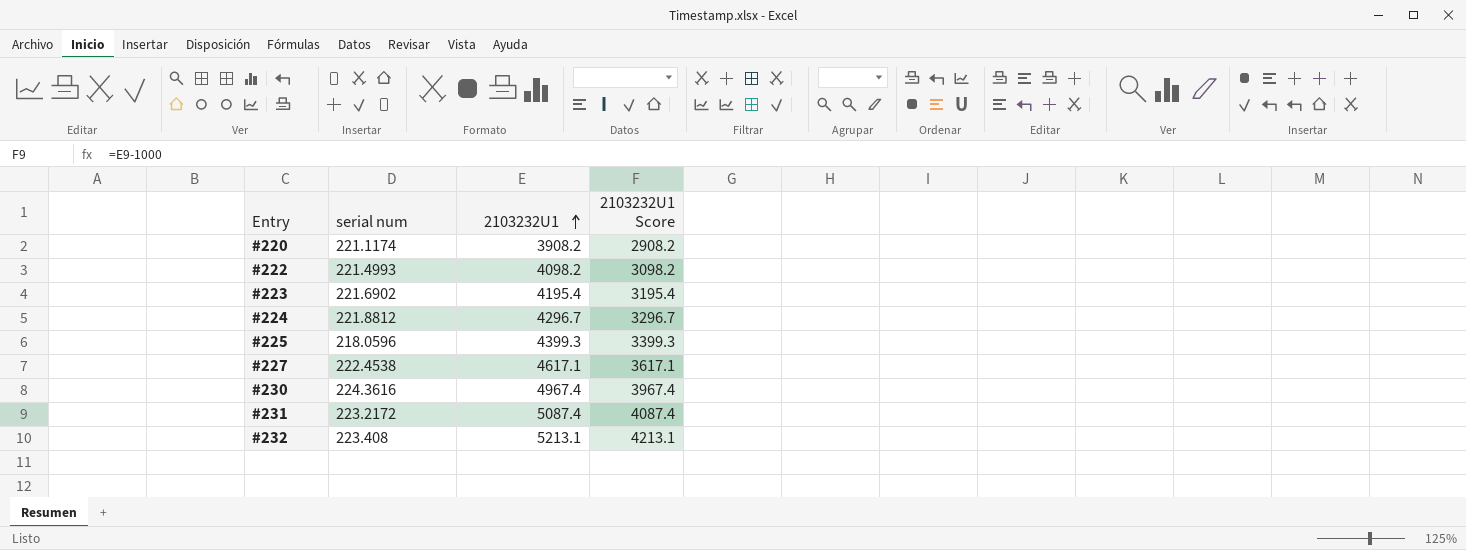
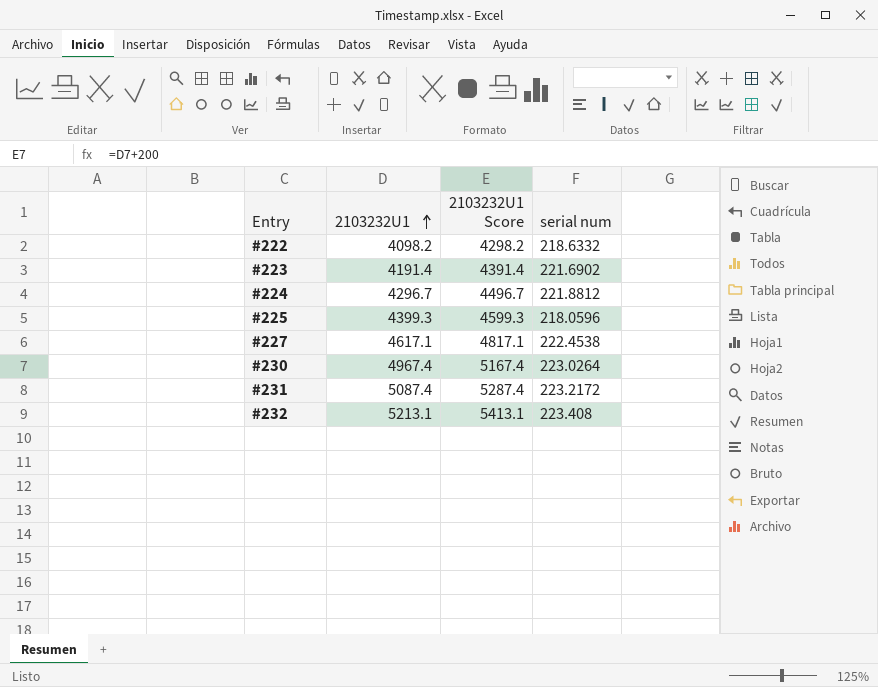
column 2103232U1 Score | formula: [2103232U1] - 1000 -> [2103232U1] + 200
column serial num | position: 2 -> 4
row #220: 221.1174 | 3908.2 | 2908.2 -> none
#222 | serial num: 221.4993 -> 218.6332
#223 | 2103232U1: 4195.4 -> 4191.4
#230 | serial num: 224.3616 -> 223.0264

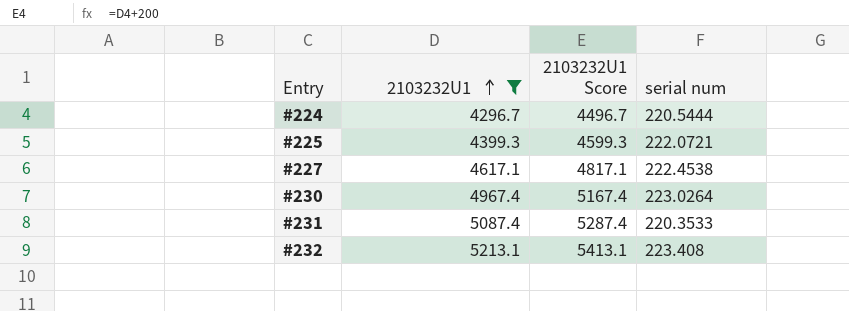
filter: none -> 2103232U1 >= 4296.7
#224 | serial num: 221.8812 -> 220.5444
#225 | serial num: 218.0596 -> 222.0721
#231 | serial num: 223.2172 -> 220.3533

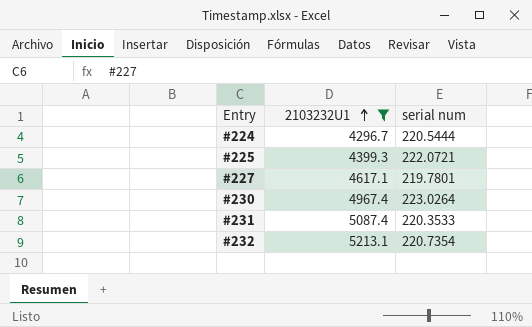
column 2103232U1 Score | formula: [2103232U1] + 200 -> none
#227 | serial num: 222.4538 -> 219.7801
#232 | serial num: 223.408 -> 220.7354

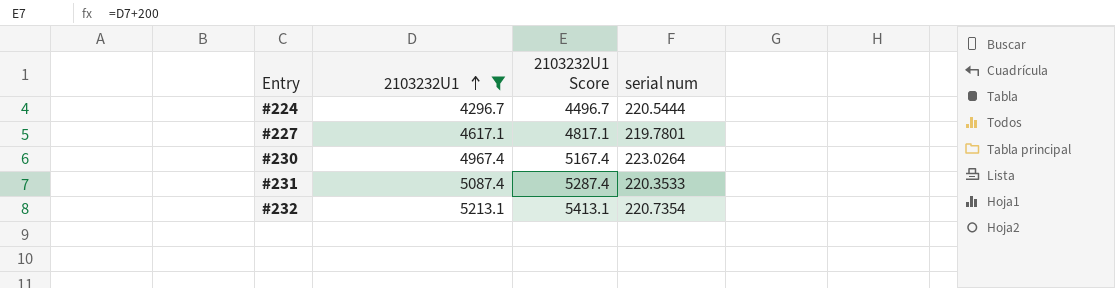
column 2103232U1 Score | formula: none -> [2103232U1] + 200
row #225: 4399.3 | 222.0721 -> none

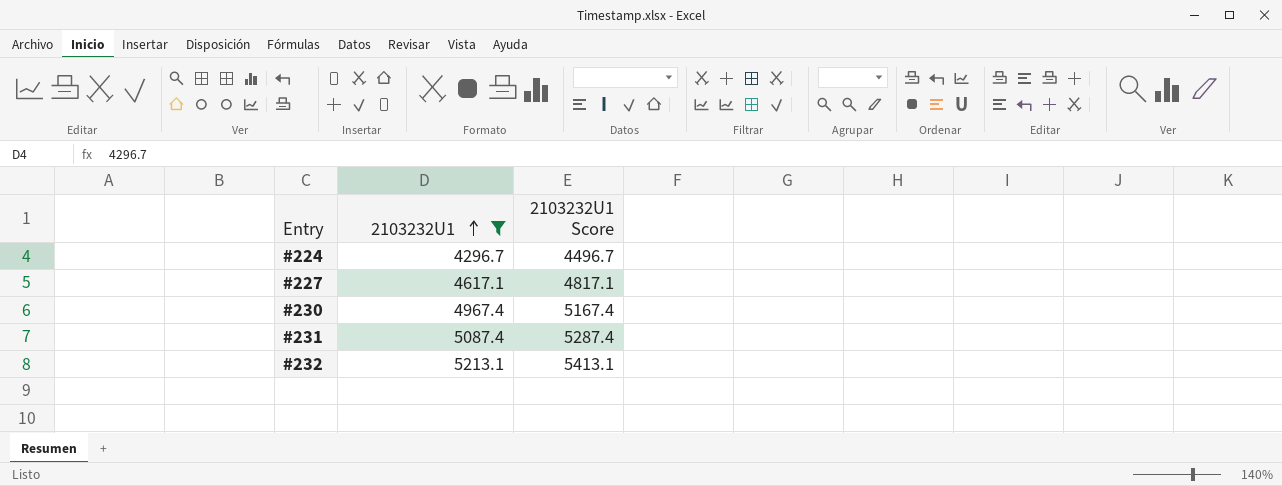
column serial num | position: 4 -> none

